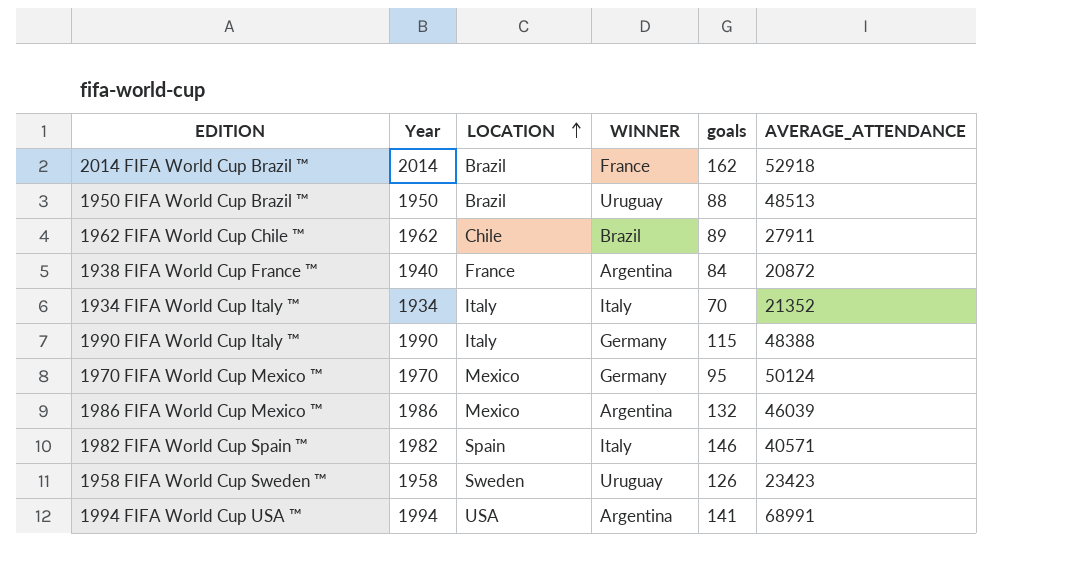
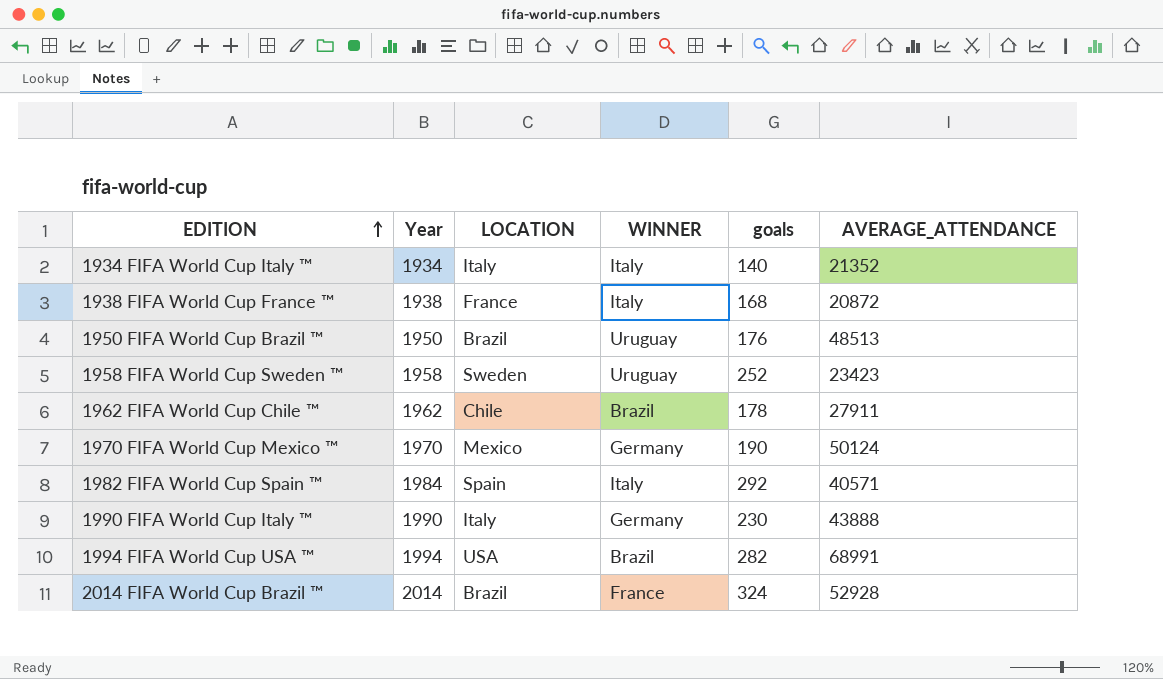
row order: LOCATION ascending -> EDITION ascending
row 1986 FIFA World Cup Mexico ™: 1986 | Mexico | Argentina | 132 | 46039 -> none
1934 FIFA World Cup Italy ™ | goals: 70 -> 140
1938 FIFA World Cup France ™ | Year: 1940 -> 1938
1938 FIFA World Cup France ™ | WINNER: Argentina -> Italy
1938 FIFA World Cup France ™ | goals: 84 -> 168
1950 FIFA World Cup Brazil ™ | goals: 88 -> 176
1958 FIFA World Cup Sweden ™ | goals: 126 -> 252
1962 FIFA World Cup Chile ™ | goals: 89 -> 178
1970 FIFA World Cup Mexico ™ | goals: 95 -> 190
1982 FIFA World Cup Spain ™ | Year: 1982 -> 1984
1982 FIFA World Cup Spain ™ | goals: 146 -> 292
1990 FIFA World Cup Italy ™ | goals: 115 -> 230
1990 FIFA World Cup Italy ™ | AVERAGE_ATTENDANCE: 48388 -> 43888
1994 FIFA World Cup USA ™ | WINNER: Argentina -> Brazil
1994 FIFA World Cup USA ™ | goals: 141 -> 282
2014 FIFA World Cup Brazil ™ | goals: 162 -> 324
2014 FIFA World Cup Brazil ™ | AVERAGE_ATTENDANCE: 52918 -> 52928

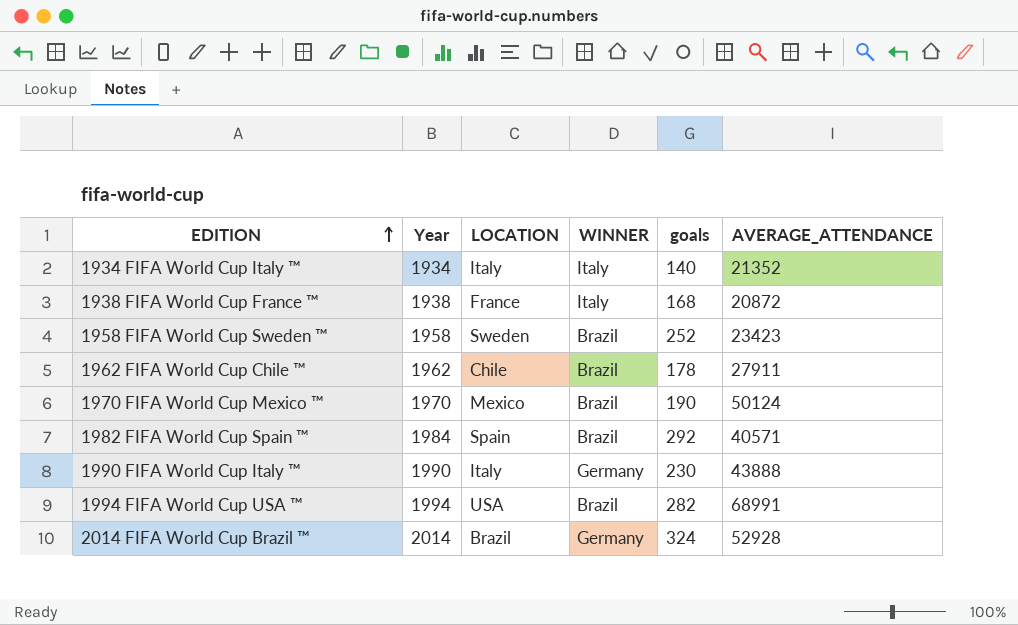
row 1950 FIFA World Cup Brazil ™: 1950 | Brazil | Uruguay | 176 | 48513 -> none
1958 FIFA World Cup Sweden ™ | WINNER: Uruguay -> Brazil
1970 FIFA World Cup Mexico ™ | WINNER: Germany -> Brazil
1982 FIFA World Cup Spain ™ | WINNER: Italy -> Brazil
2014 FIFA World Cup Brazil ™ | WINNER: France -> Germany

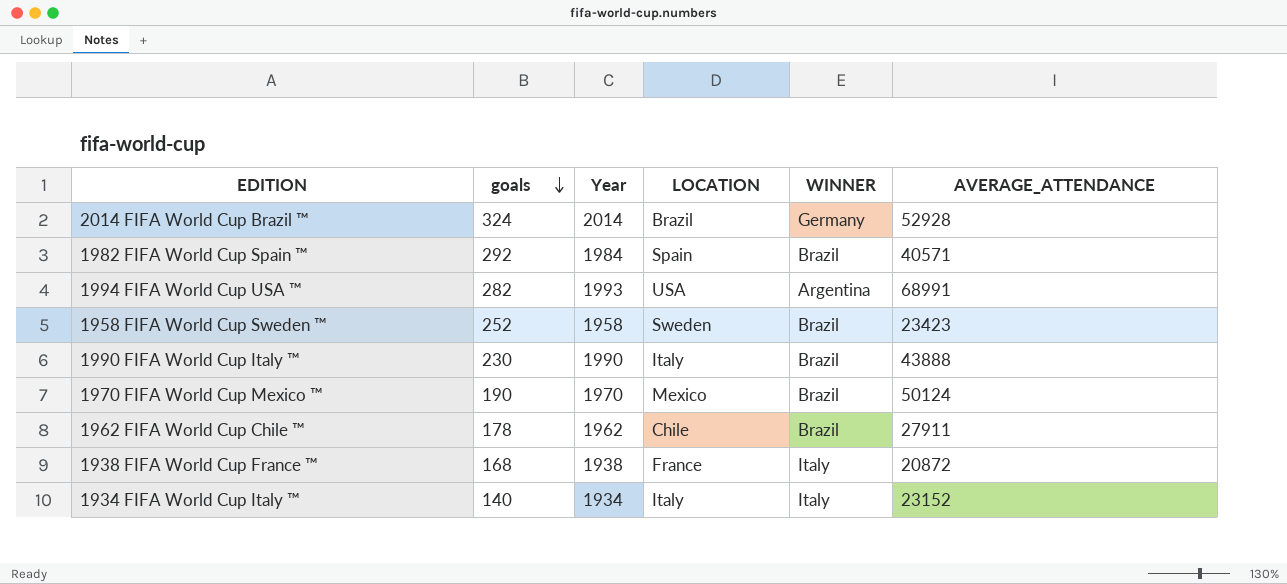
row order: EDITION ascending -> goals descending
column goals | position: 5 -> 2
1994 FIFA World Cup USA ™ | Year: 1994 -> 1993
1994 FIFA World Cup USA ™ | WINNER: Brazil -> Argentina
1990 FIFA World Cup Italy ™ | WINNER: Germany -> Brazil
1934 FIFA World Cup Italy ™ | AVERAGE_ATTENDANCE: 21352 -> 23152

